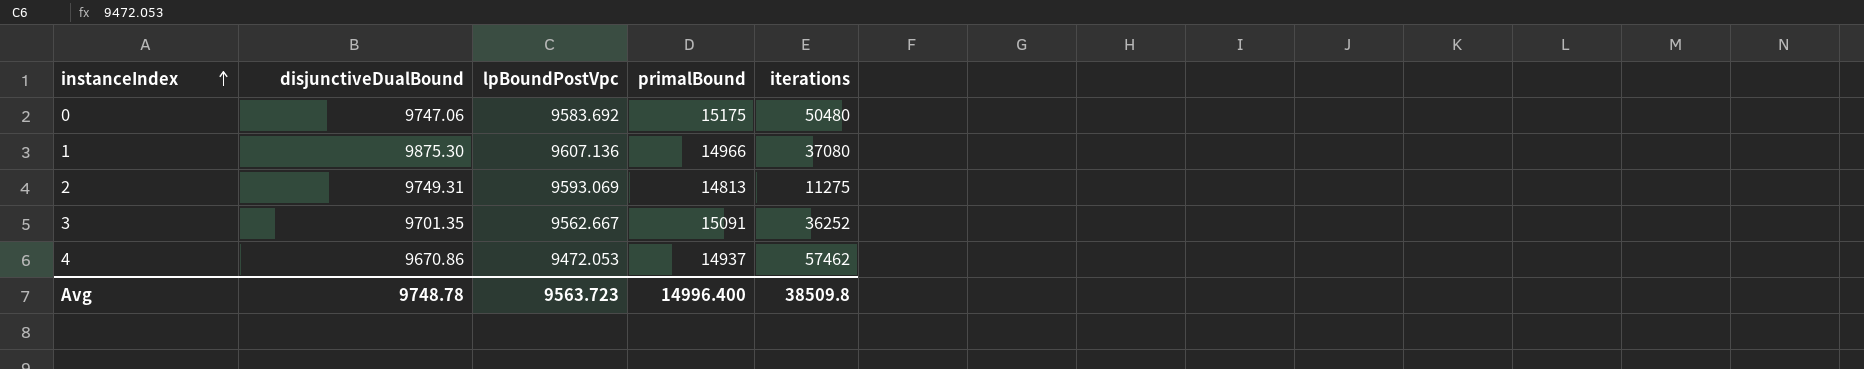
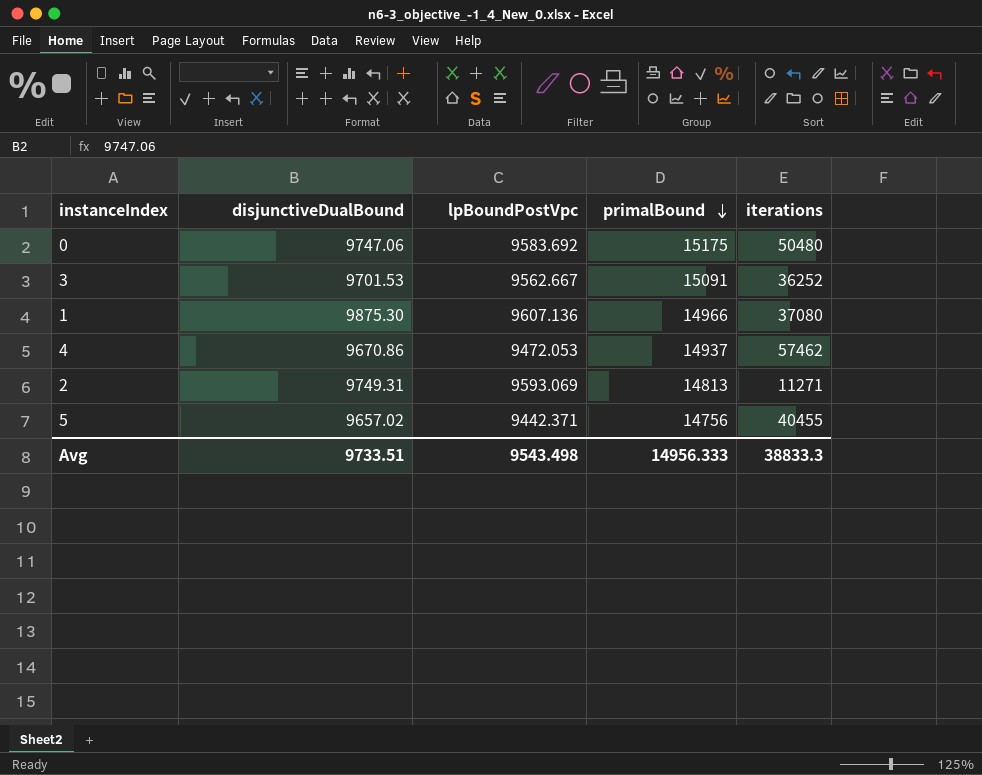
row order: instanceIndex ascending -> primalBound descending
3 | disjunctiveDualBound: 9701.35 -> 9701.53
2 | iterations: 11275 -> 11271
row 5: none -> 9657.02 | 9442.371 | 14756 | 40455
Avg | disjunctiveDualBound: 9748.78 -> 9733.51
Avg | lpBoundPostVpc: 9563.723 -> 9543.498
Avg | primalBound: 14996.400 -> 14956.333
Avg | iterations: 38509.8 -> 38833.3

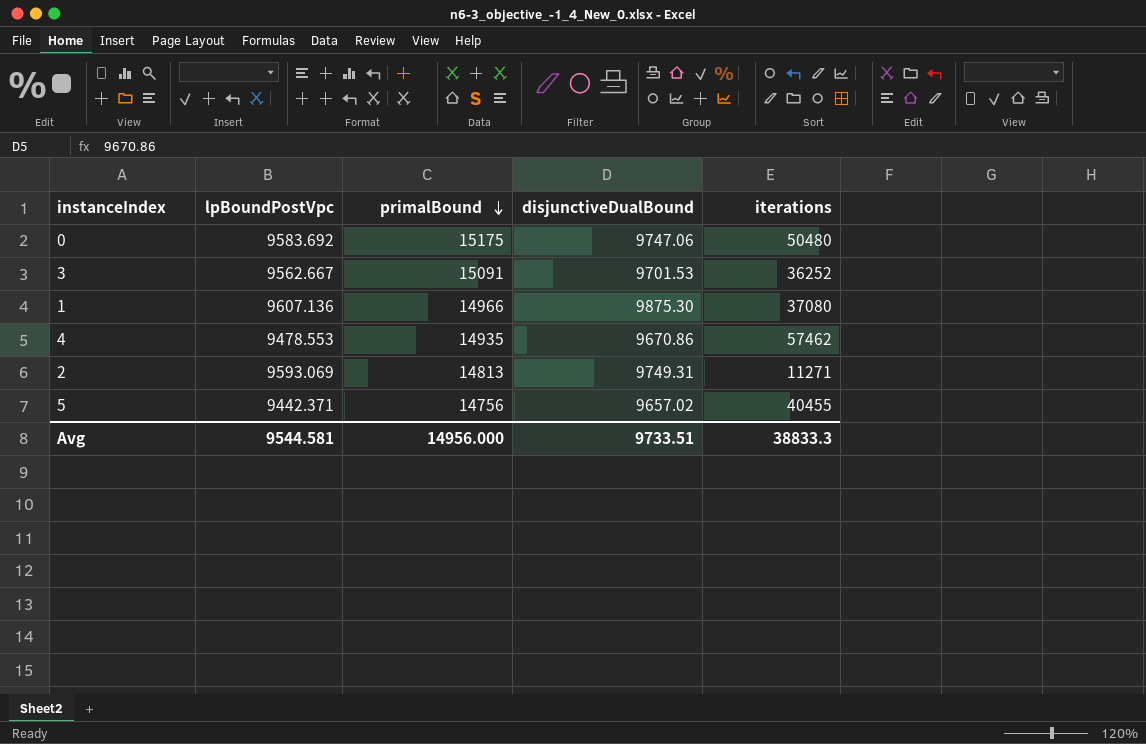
column disjunctiveDualBound | position: 2 -> 4
4 | lpBoundPostVpc: 9472.053 -> 9478.553
4 | primalBound: 14937 -> 14935
Avg | lpBoundPostVpc: 9543.498 -> 9544.581
Avg | primalBound: 14956.333 -> 14956.000

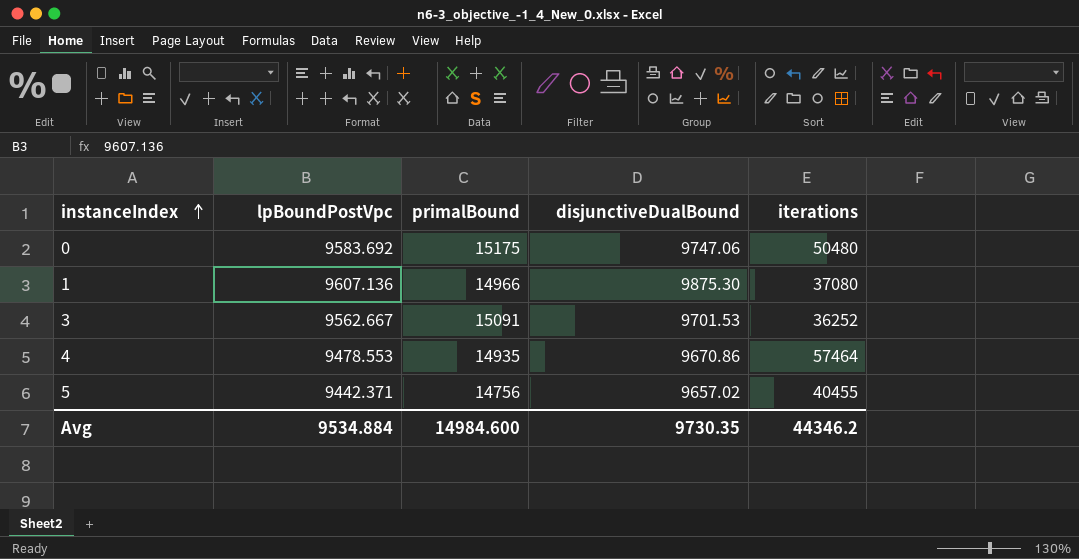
row order: primalBound descending -> instanceIndex ascending
row 2: 9593.069 | 14813 | 9749.31 | 11271 -> none
4 | iterations: 57462 -> 57464
Avg | lpBoundPostVpc: 9544.581 -> 9534.884
Avg | primalBound: 14956.000 -> 14984.600
Avg | disjunctiveDualBound: 9733.51 -> 9730.35
Avg | iterations: 38833.3 -> 44346.2

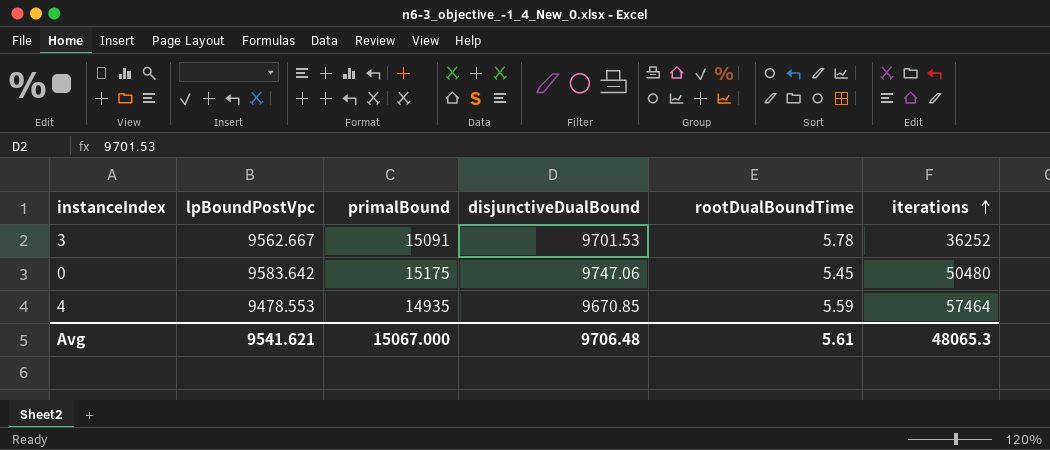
row order: instanceIndex ascending -> iterations ascending
column rootDualBoundTime | position: none -> 5
row 1: 9607.136 | 14966 | 9875.30 | 37080 -> none
row 5: 9442.371 | 14756 | 9657.02 | 40455 -> none
0 | lpBoundPostVpc: 9583.692 -> 9583.642
4 | disjunctiveDualBound: 9670.86 -> 9670.85
Avg | lpBoundPostVpc: 9534.884 -> 9541.621
Avg | primalBound: 14984.600 -> 15067.000
Avg | disjunctiveDualBound: 9730.35 -> 9706.48
Avg | iterations: 44346.2 -> 48065.3

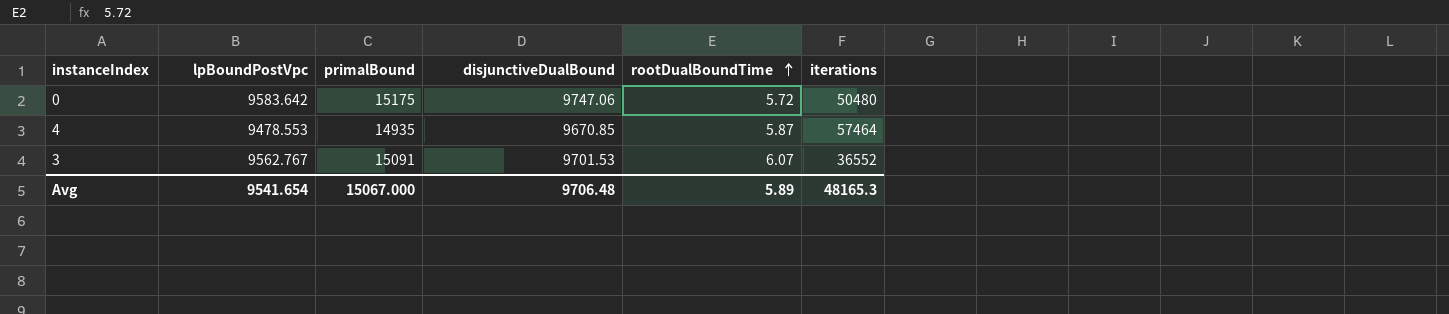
row order: iterations ascending -> rootDualBoundTime ascending
0 | rootDualBoundTime: 5.45 -> 5.72
4 | rootDualBoundTime: 5.59 -> 5.87
3 | lpBoundPostVpc: 9562.667 -> 9562.767
3 | rootDualBoundTime: 5.78 -> 6.07
3 | iterations: 36252 -> 36552
Avg | lpBoundPostVpc: 9541.621 -> 9541.654
Avg | rootDualBoundTime: 5.61 -> 5.89
Avg | iterations: 48065.3 -> 48165.3

